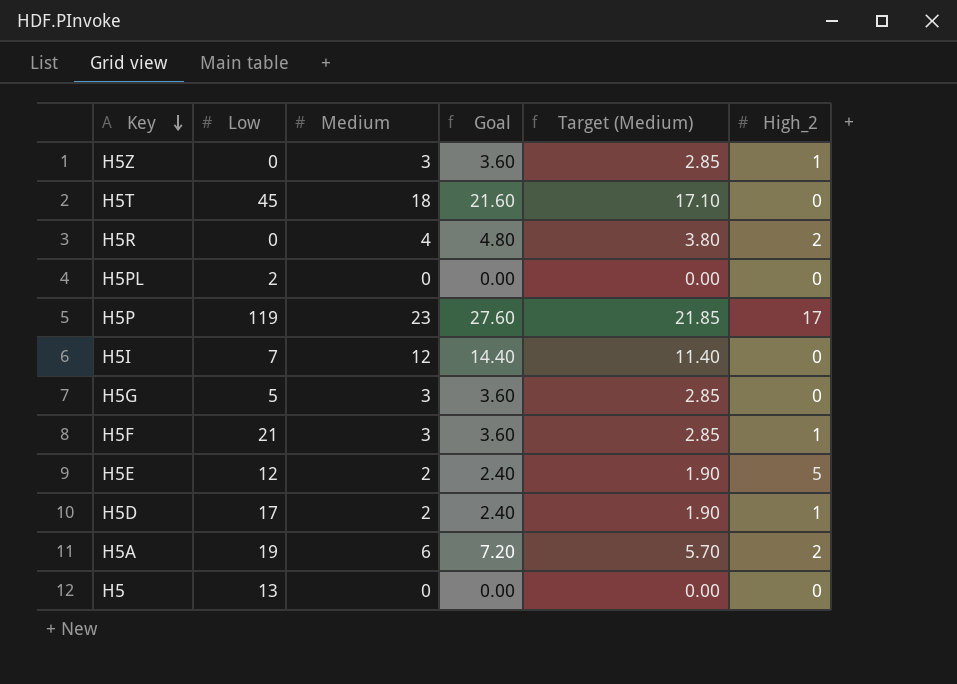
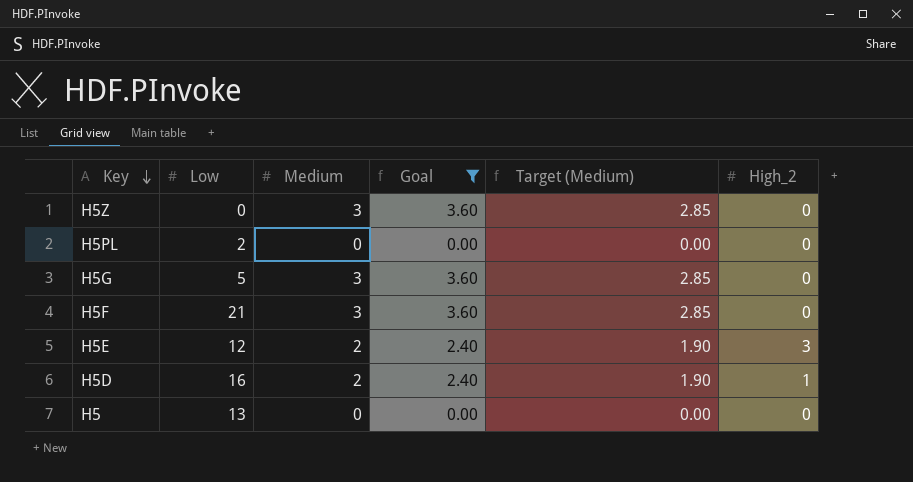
filter: none -> Goal <= 3.60
H5Z | High_2: 1 -> 0
H5F | High_2: 1 -> 0
H5E | High_2: 5 -> 3
H5D | Low: 17 -> 16

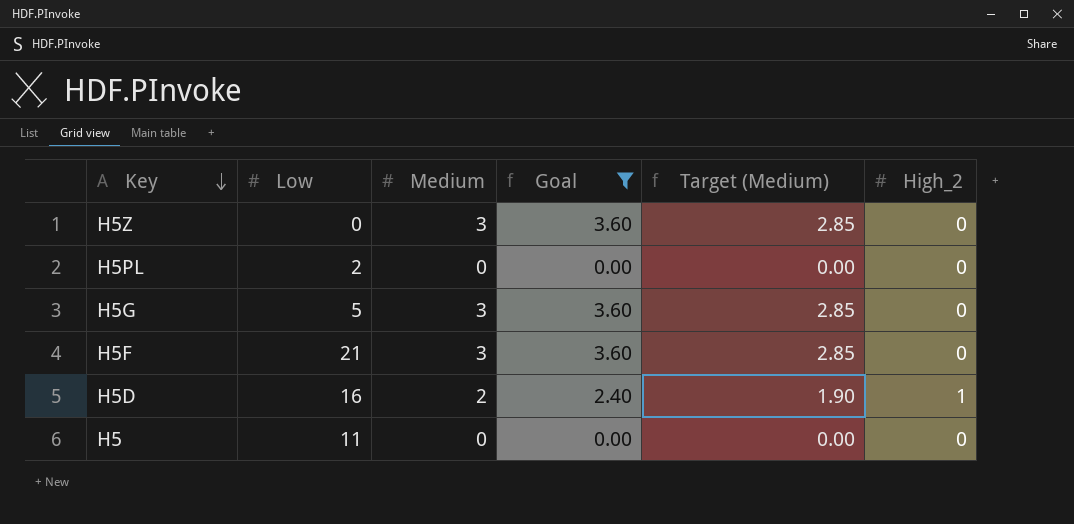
row H5E: 12 | 2 | 2.40 | 1.90 | 3 -> none
H5 | Low: 13 -> 11

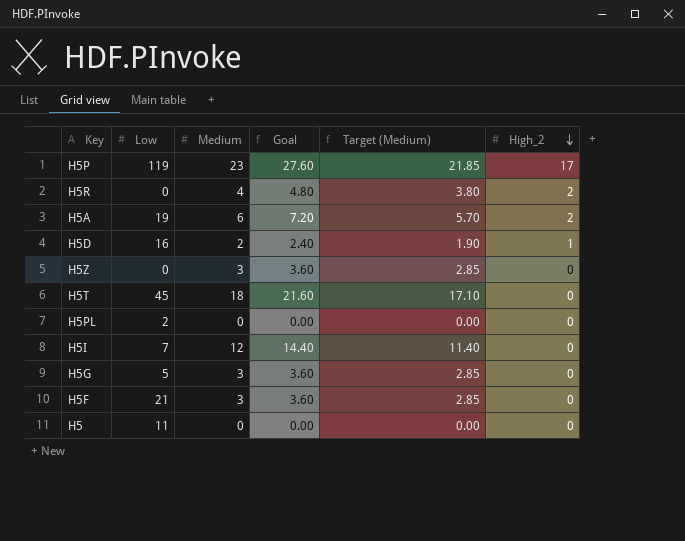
filter: Goal <= 3.60 -> none
row order: Key descending -> High_2 descending

